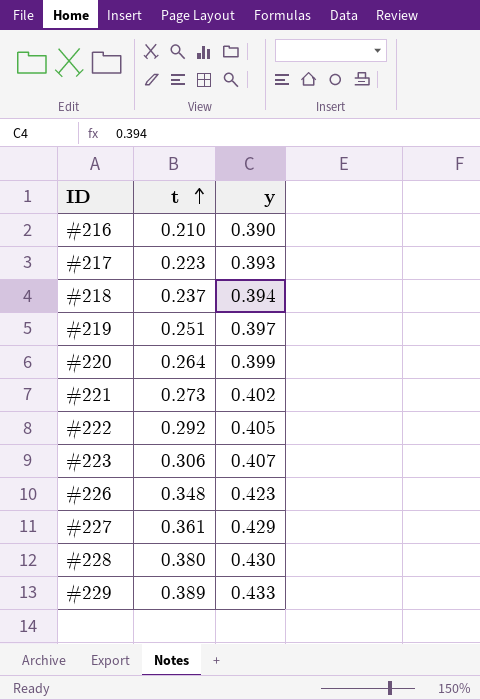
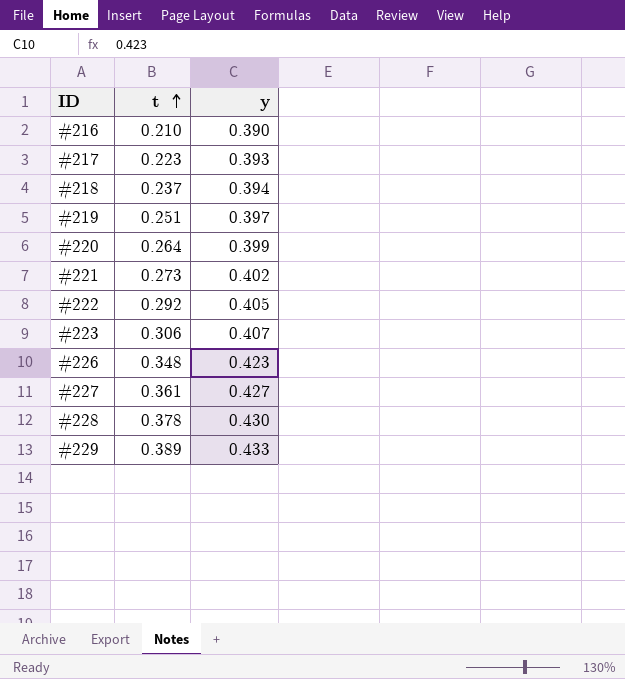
#227 | y: 0.429 -> 0.427
#228 | t: 0.380 -> 0.378

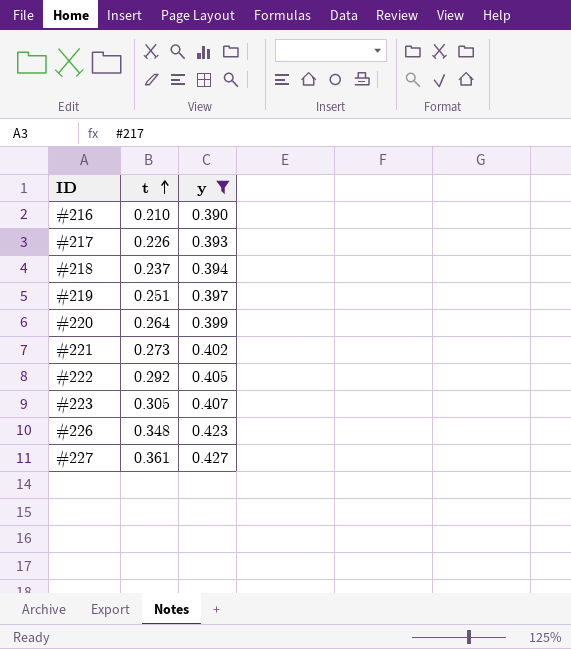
filter: none -> y <= 0.427
#217 | t: 0.223 -> 0.226
#223 | t: 0.306 -> 0.305

